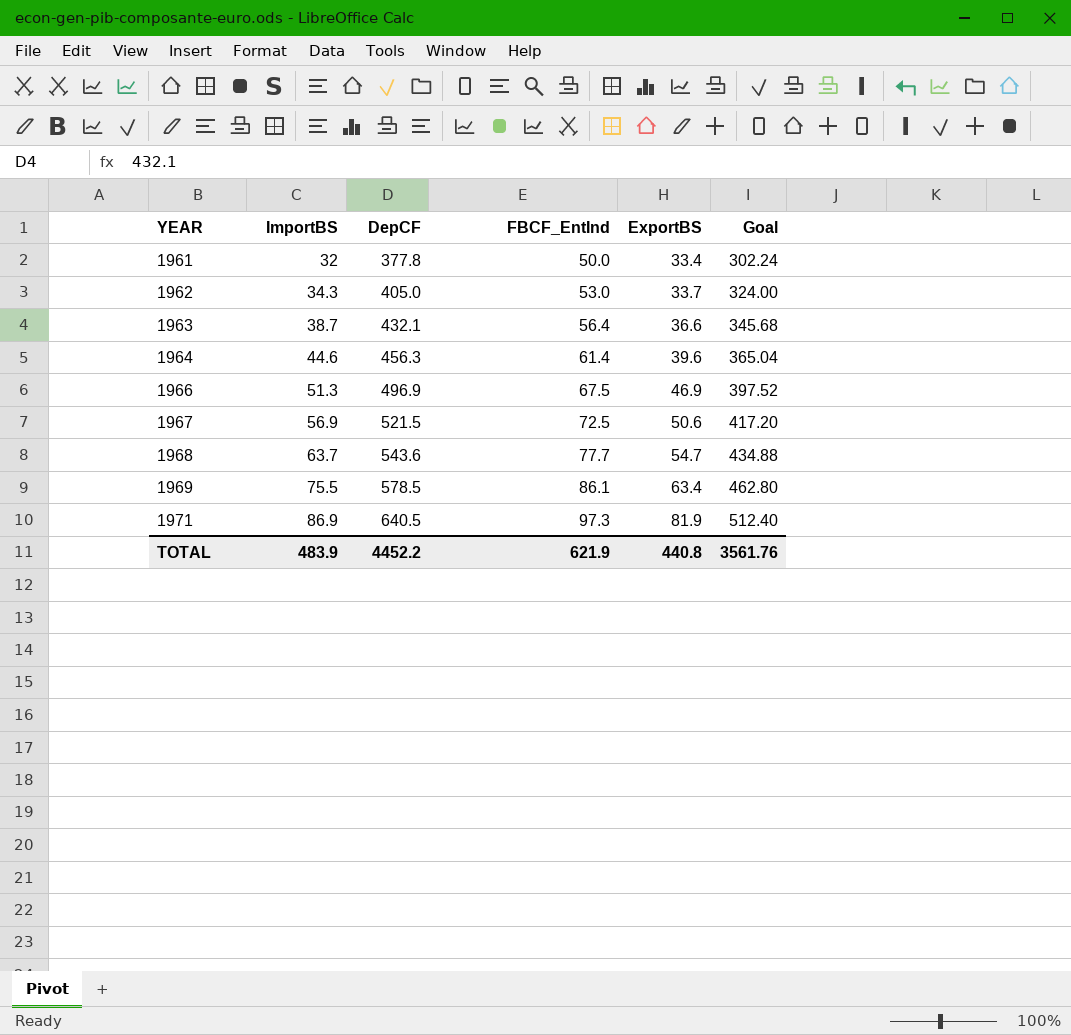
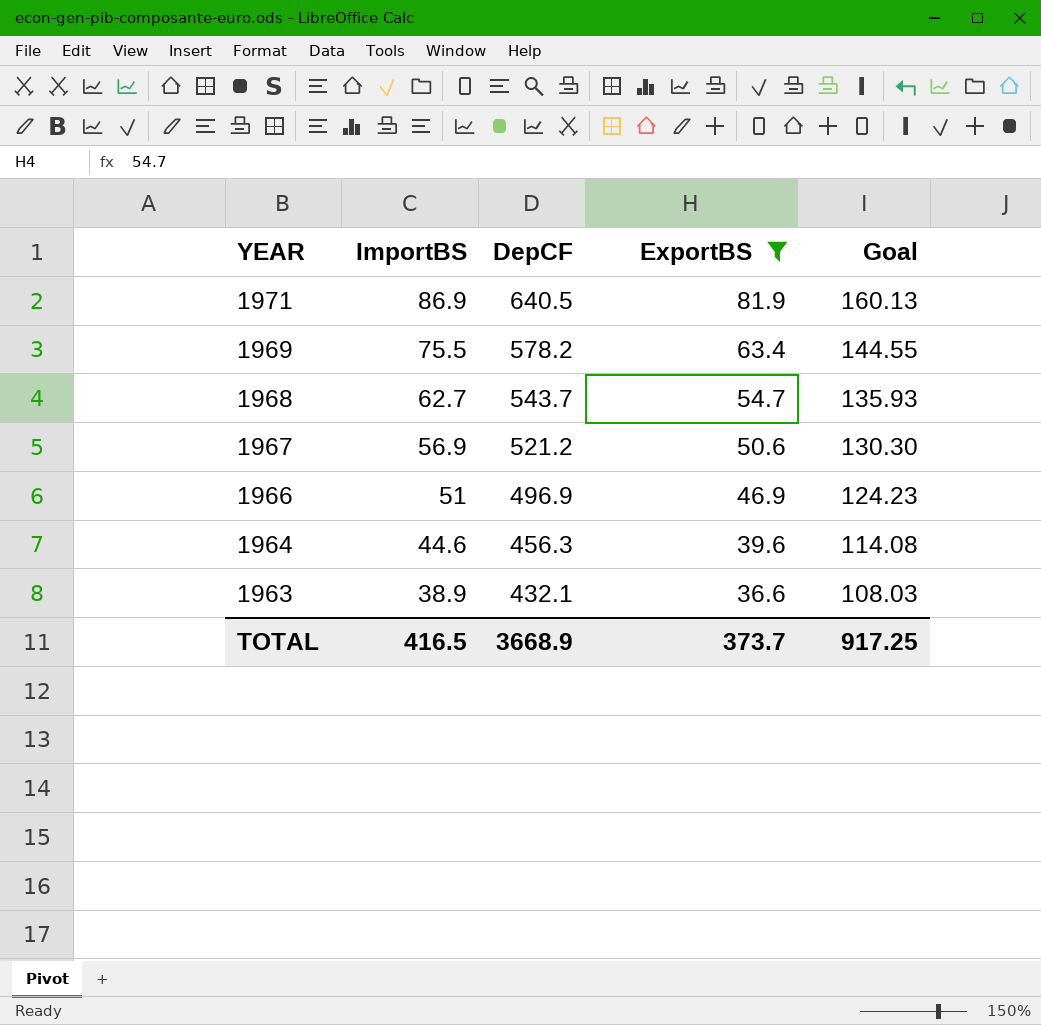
filter: none -> ExportBS >= 36.6
row order: YEAR ascending -> YEAR descending
column FBCF_EntInd | position: 4 -> none
column Goal | formula: [DepCF] * 0.8 -> [DepCF] * 0.25
1969 | DepCF: 578.5 -> 578.2
1968 | ImportBS: 63.7 -> 62.7
1968 | DepCF: 543.6 -> 543.7
1967 | DepCF: 521.5 -> 521.2
1966 | ImportBS: 51.3 -> 51
1963 | ImportBS: 38.7 -> 38.9
TOTAL | ImportBS: 483.9 -> 416.5
TOTAL | DepCF: 4452.2 -> 3668.9
TOTAL | ExportBS: 440.8 -> 373.7
TOTAL | Goal: 3561.76 -> 917.25

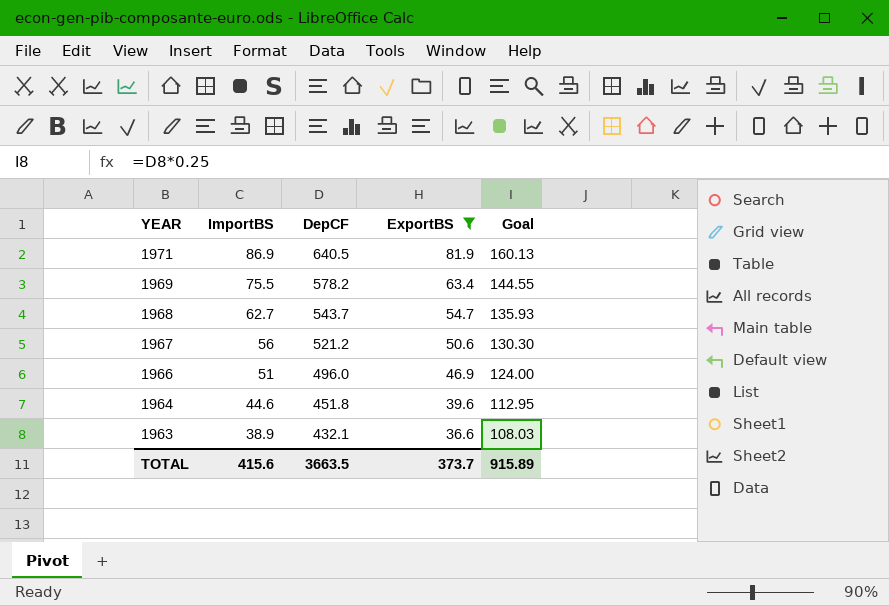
1967 | ImportBS: 56.9 -> 56
1966 | DepCF: 496.9 -> 496.0
1966 | Goal: 124.23 -> 124.00
1964 | DepCF: 456.3 -> 451.8
1964 | Goal: 114.08 -> 112.95
TOTAL | ImportBS: 416.5 -> 415.6
TOTAL | DepCF: 3668.9 -> 3663.5
TOTAL | Goal: 917.25 -> 915.89

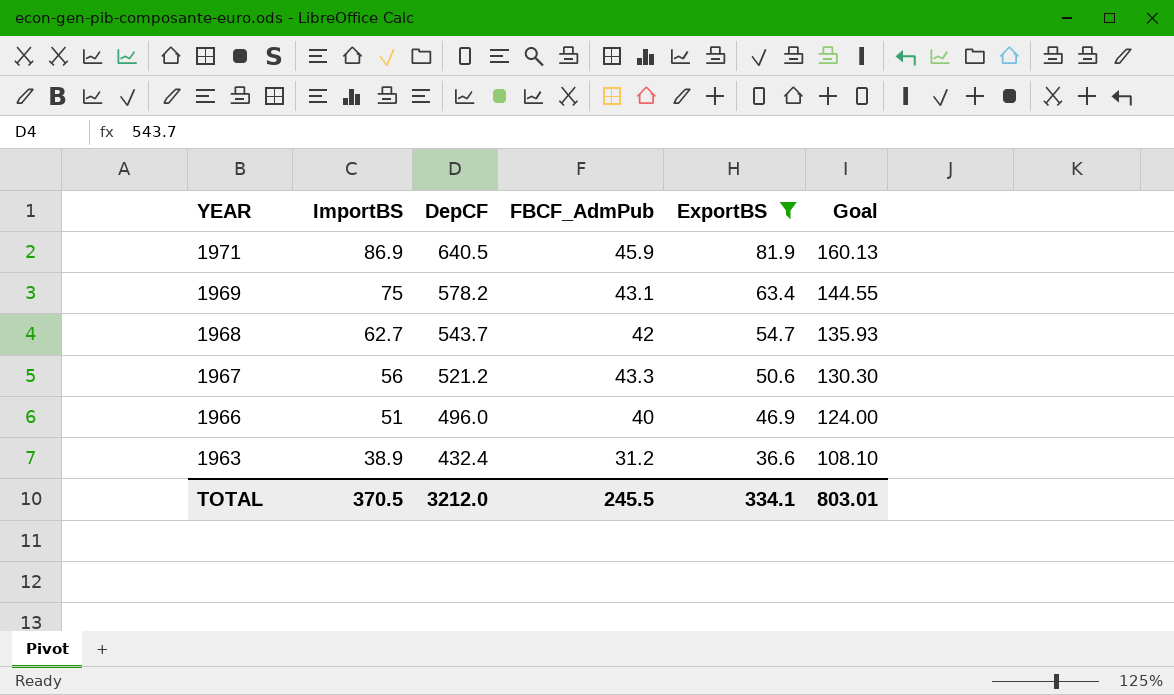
column FBCF_AdmPub | position: none -> 4
row 1964: 44.6 | 451.8 | 39.6 | 112.95 -> none
1969 | ImportBS: 75.5 -> 75
1963 | DepCF: 432.1 -> 432.4
1963 | Goal: 108.03 -> 108.10
TOTAL | ImportBS: 415.6 -> 370.5
TOTAL | DepCF: 3663.5 -> 3212.0
TOTAL | ExportBS: 373.7 -> 334.1
TOTAL | Goal: 915.89 -> 803.01

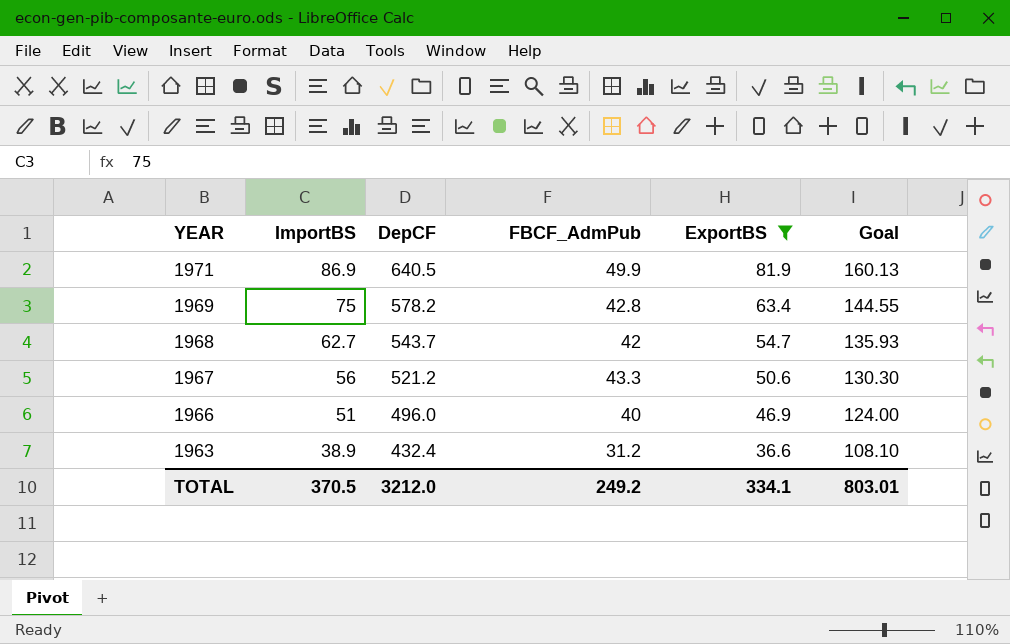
1971 | FBCF_AdmPub: 45.9 -> 49.9
1969 | FBCF_AdmPub: 43.1 -> 42.8
TOTAL | FBCF_AdmPub: 245.5 -> 249.2

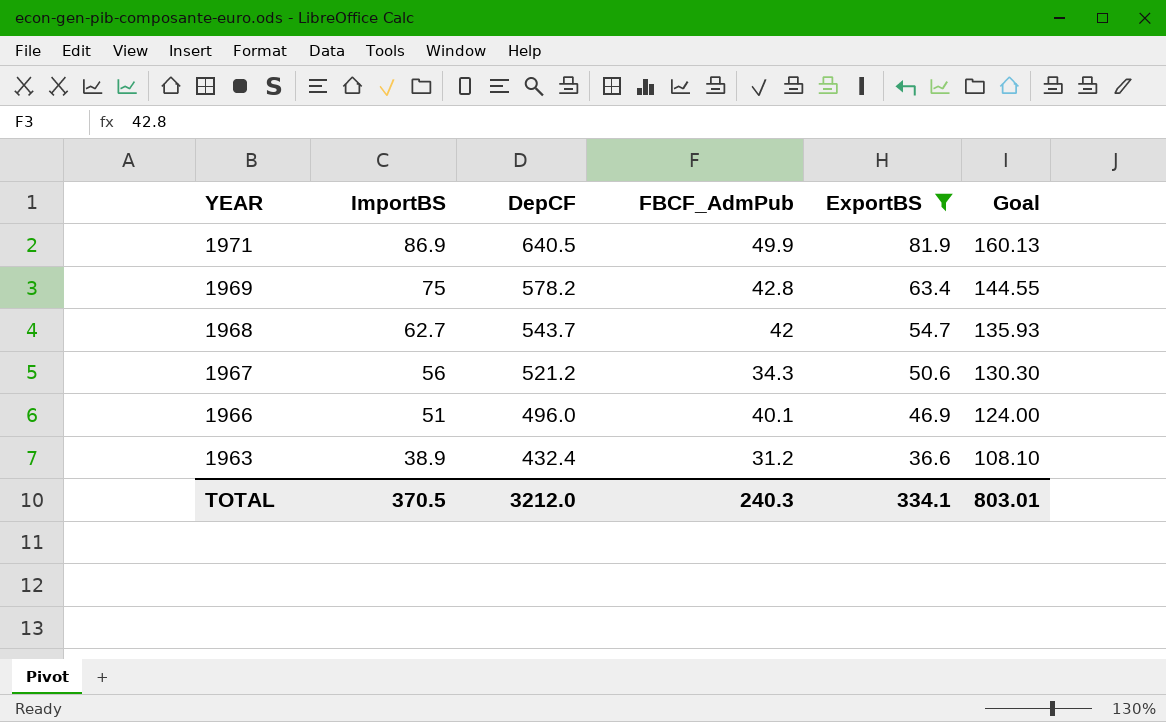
1967 | FBCF_AdmPub: 43.3 -> 34.3
1966 | FBCF_AdmPub: 40 -> 40.1
TOTAL | FBCF_AdmPub: 249.2 -> 240.3

